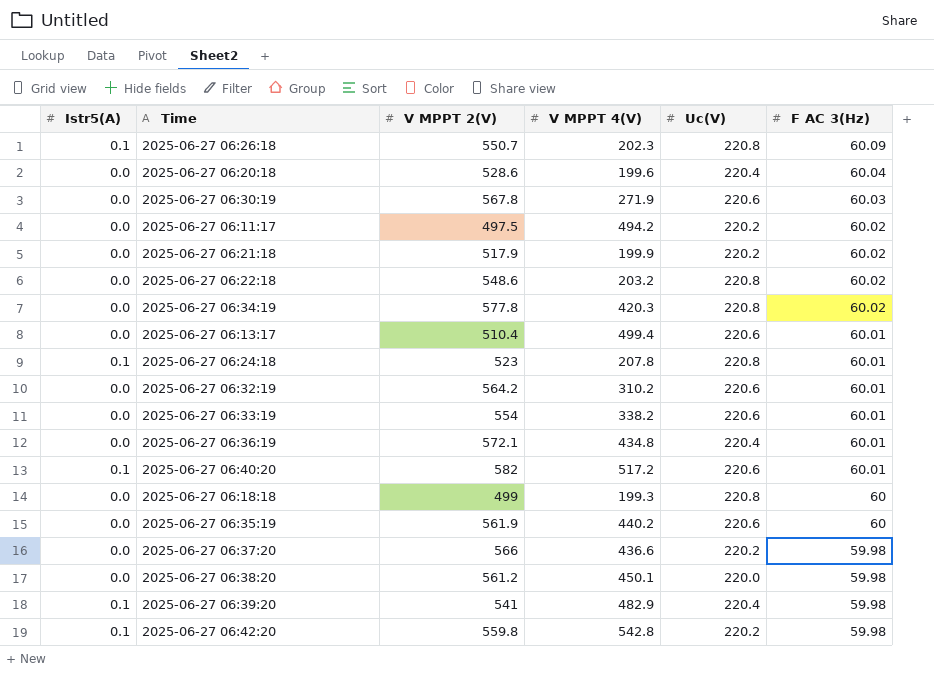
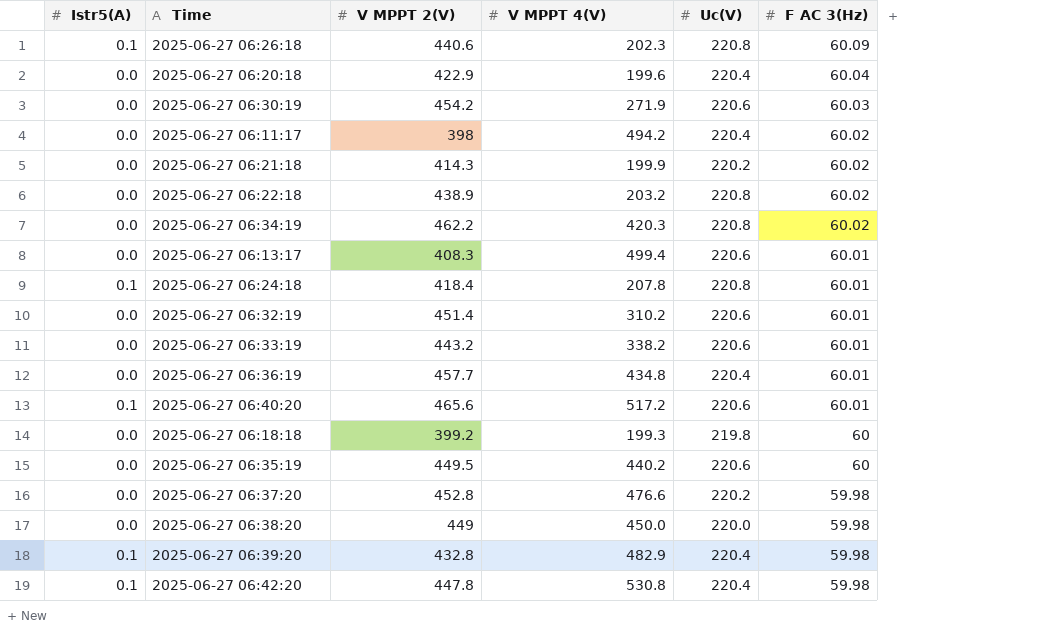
2025-06-27 06:26:18 | V MPPT 2(V): 550.7 -> 440.6
2025-06-27 06:20:18 | V MPPT 2(V): 528.6 -> 422.9
2025-06-27 06:30:19 | V MPPT 2(V): 567.8 -> 454.2
2025-06-27 06:11:17 | V MPPT 2(V): 497.5 -> 398
2025-06-27 06:11:17 | Uc(V): 220.2 -> 220.4
2025-06-27 06:21:18 | V MPPT 2(V): 517.9 -> 414.3
2025-06-27 06:22:18 | V MPPT 2(V): 548.6 -> 438.9
2025-06-27 06:34:19 | V MPPT 2(V): 577.8 -> 462.2
2025-06-27 06:13:17 | V MPPT 2(V): 510.4 -> 408.3
2025-06-27 06:24:18 | V MPPT 2(V): 523 -> 418.4
2025-06-27 06:32:19 | V MPPT 2(V): 564.2 -> 451.4
2025-06-27 06:33:19 | V MPPT 2(V): 554 -> 443.2
2025-06-27 06:36:19 | V MPPT 2(V): 572.1 -> 457.7
2025-06-27 06:40:20 | V MPPT 2(V): 582 -> 465.6
2025-06-27 06:18:18 | V MPPT 2(V): 499 -> 399.2
2025-06-27 06:18:18 | Uc(V): 220.8 -> 219.8
2025-06-27 06:35:19 | V MPPT 2(V): 561.9 -> 449.5
2025-06-27 06:37:20 | V MPPT 2(V): 566 -> 452.8
2025-06-27 06:37:20 | V MPPT 4(V): 436.6 -> 476.6
2025-06-27 06:38:20 | V MPPT 2(V): 561.2 -> 449
2025-06-27 06:38:20 | V MPPT 4(V): 450.1 -> 450.0
2025-06-27 06:39:20 | V MPPT 2(V): 541 -> 432.8
2025-06-27 06:42:20 | V MPPT 2(V): 559.8 -> 447.8
2025-06-27 06:42:20 | V MPPT 4(V): 542.8 -> 530.8
2025-06-27 06:42:20 | Uc(V): 220.2 -> 220.4

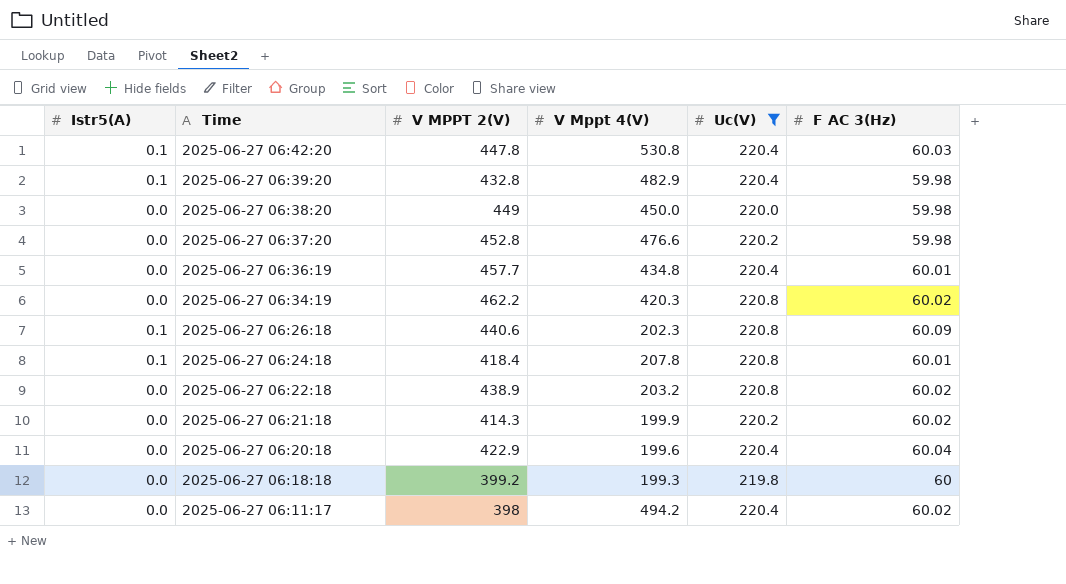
filter: none -> Uc(V) != 220.6
row order: F AC 3(Hz) descending -> Time descending
column name: V MPPT 4(V) -> V Mppt 4(V)
2025-06-27 06:42:20 | F AC 3(Hz): 59.98 -> 60.03

